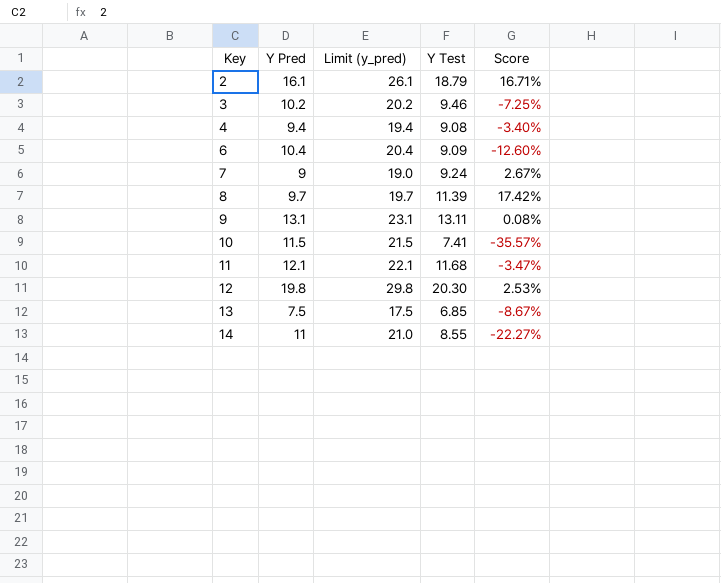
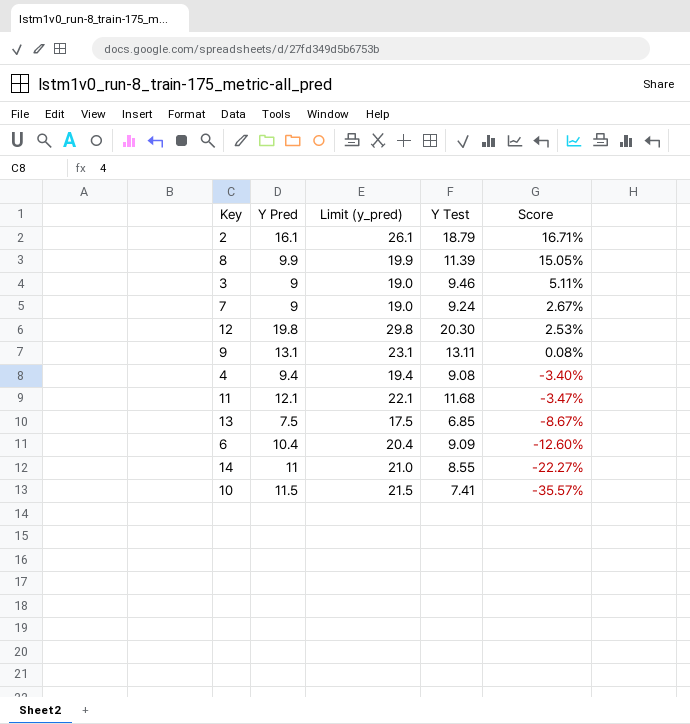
row order: Key ascending -> Score descending
8 | Y Pred: 9.7 -> 9.9
8 | Limit (y_pred): 19.7 -> 19.9
8 | Score: 17.42% -> 15.05%
3 | Y Pred: 10.2 -> 9
3 | Limit (y_pred): 20.2 -> 19.0
3 | Score: -7.25% -> 5.11%

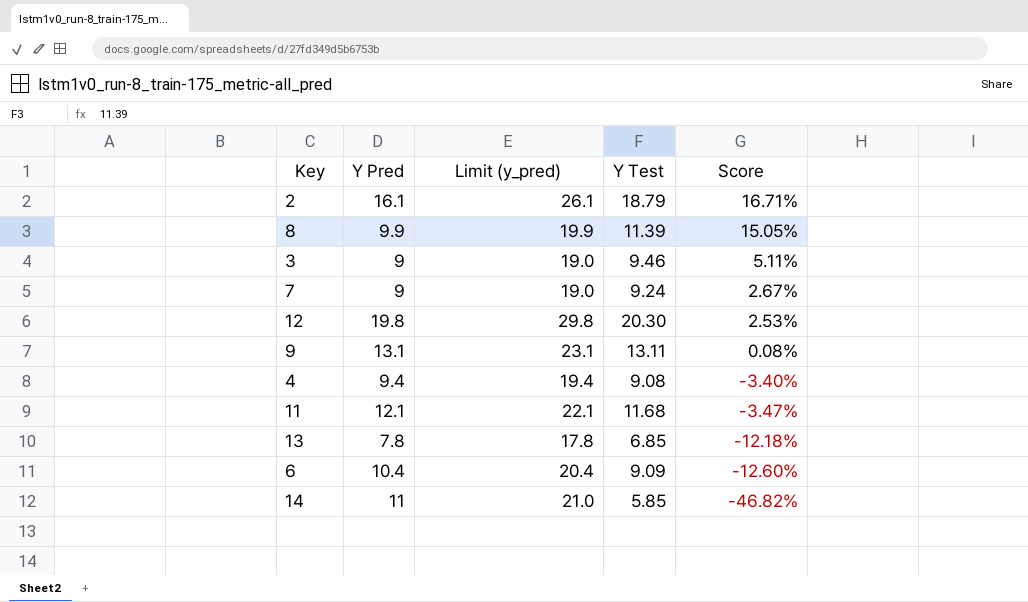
row 10: 11.5 | 21.5 | 7.41 | -35.57% -> none
13 | Y Pred: 7.5 -> 7.8
13 | Limit (y_pred): 17.5 -> 17.8
13 | Score: -8.67% -> -12.18%
14 | Y Test: 8.55 -> 5.85
14 | Score: -22.27% -> -46.82%

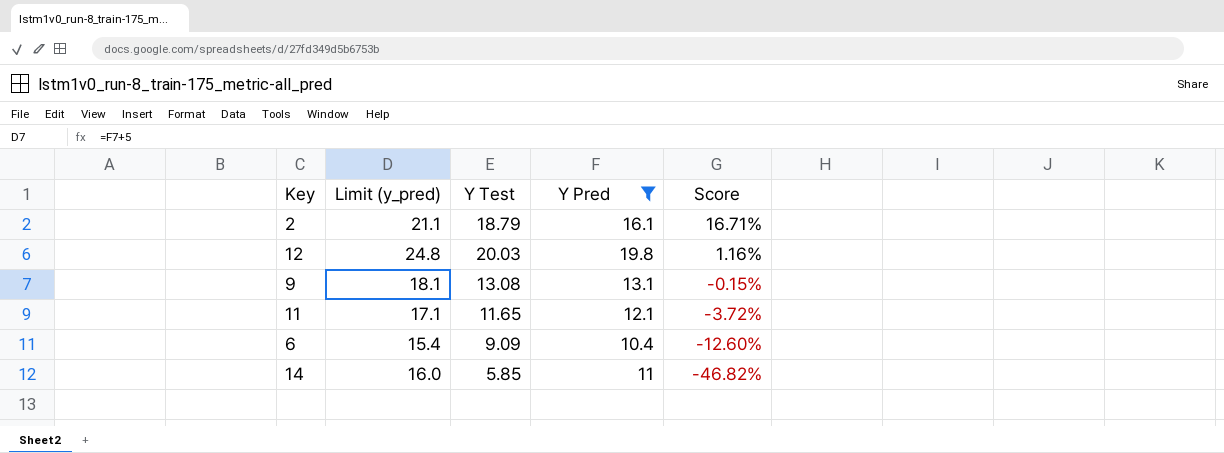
filter: none -> Y Pred >= 10.4
column Limit (y_pred) | formula: [Y Pred] + 10 -> [Y Pred] + 5
column Y Pred | position: 2 -> 4
12 | Y Test: 20.30 -> 20.03
12 | Score: 2.53% -> 1.16%
9 | Y Test: 13.11 -> 13.08
9 | Score: 0.08% -> -0.15%
11 | Y Test: 11.68 -> 11.65
11 | Score: -3.47% -> -3.72%

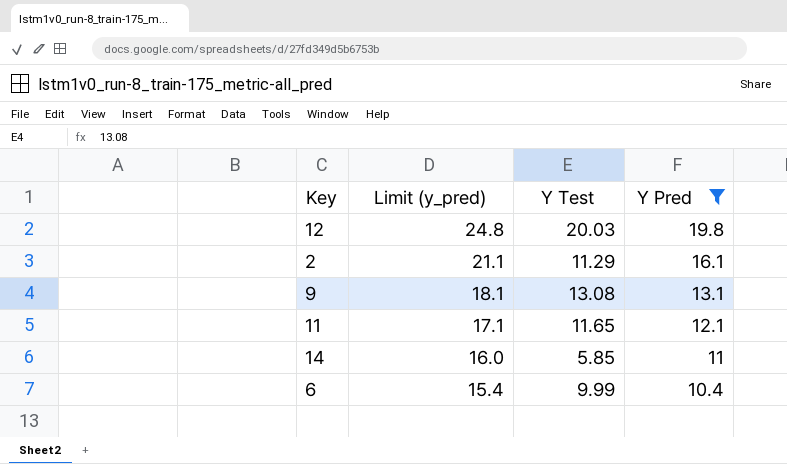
row order: Score descending -> Limit (y_pred) descending
column Score | formula: ([Y Test] - [Y Pred]) / [Y Pred] -> none
2 | Y Test: 18.79 -> 11.29
6 | Y Test: 9.09 -> 9.99

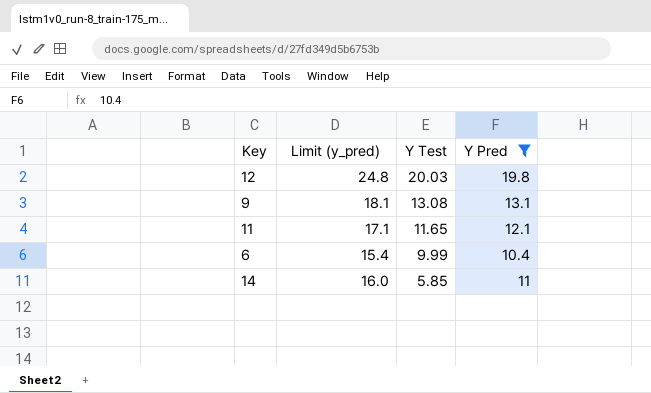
row order: Limit (y_pred) descending -> Y Test descending
row 2: 21.1 | 11.29 | 16.1 -> none

